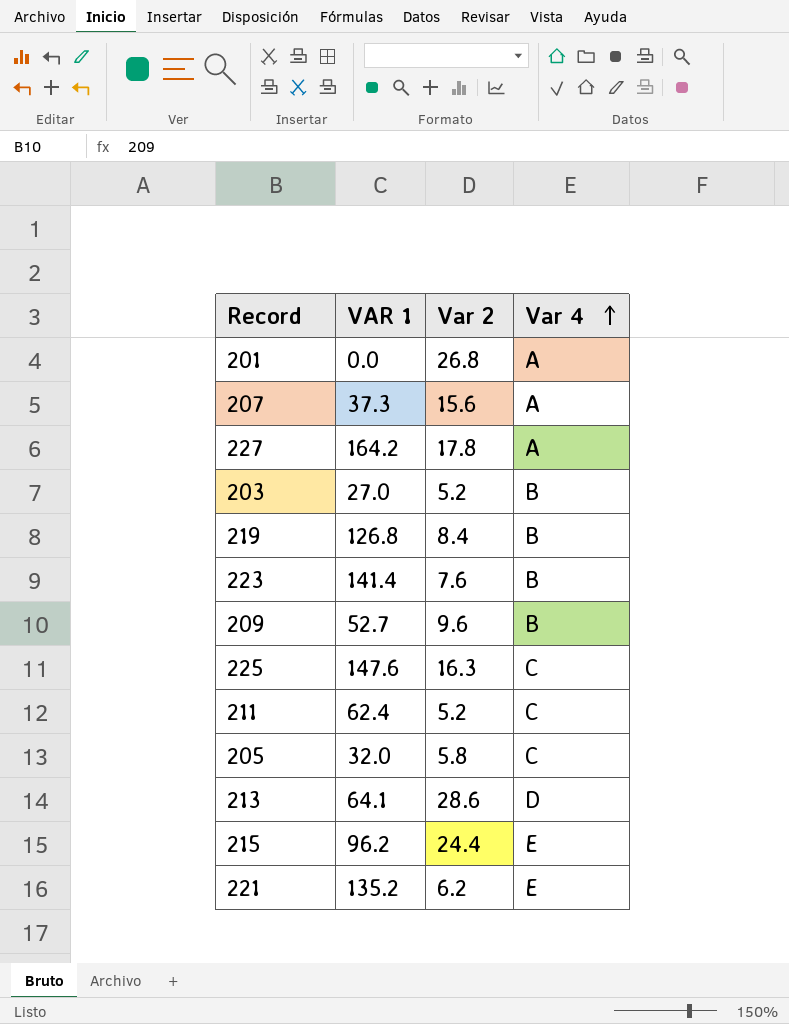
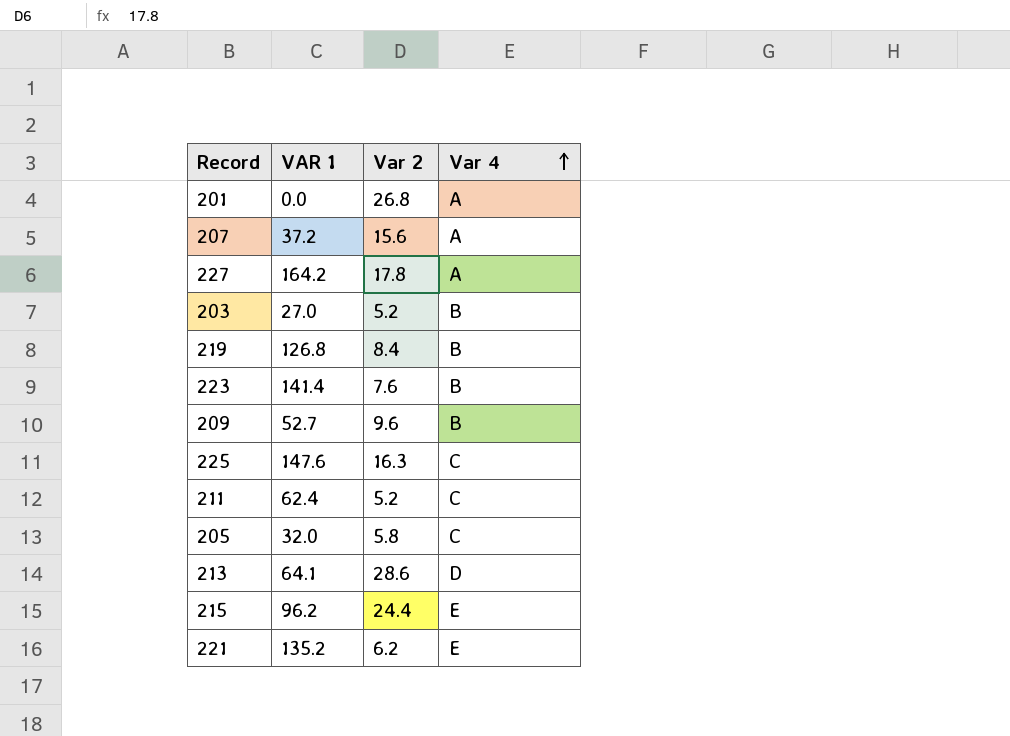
207 | VAR 1: 37.3 -> 37.2

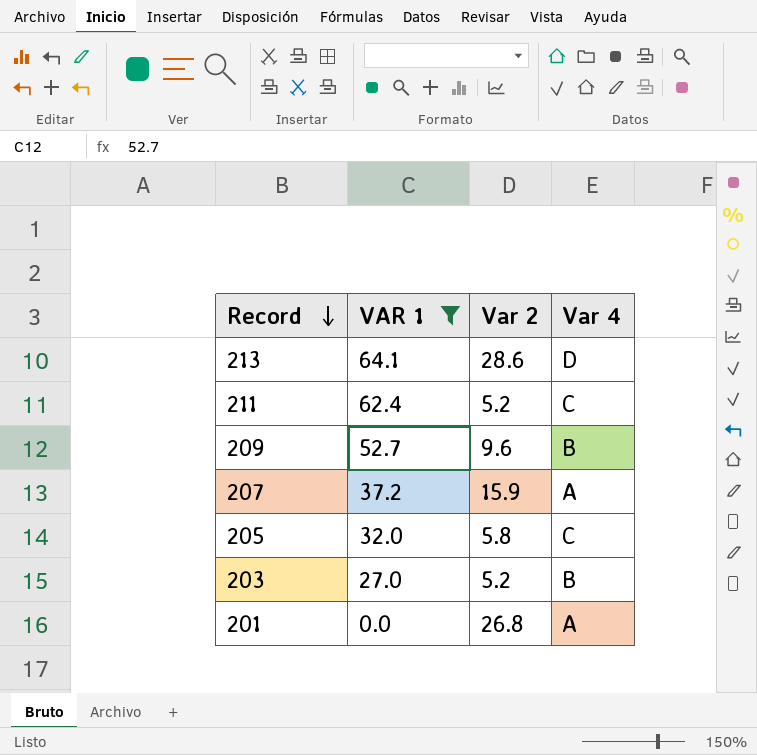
filter: none -> VAR 1 <= 64.1
row order: Var 4 ascending -> Record descending
207 | Var 2: 15.6 -> 15.9

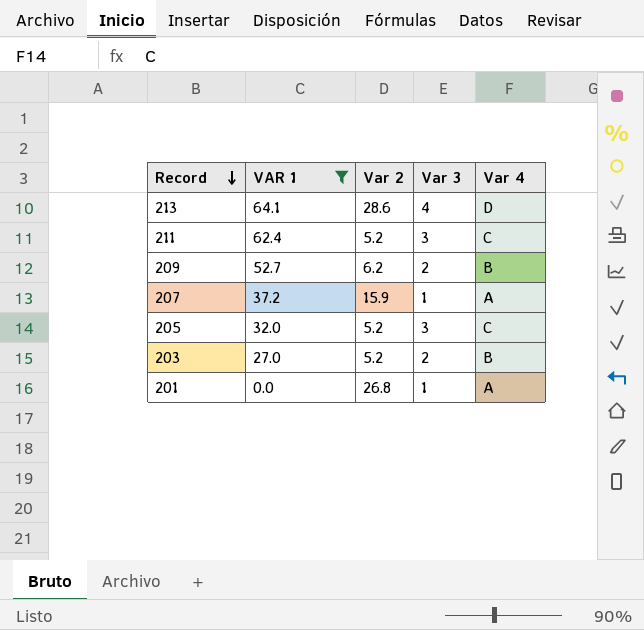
column Var 3 | position: none -> 4
209 | Var 2: 9.6 -> 6.2
205 | Var 2: 5.8 -> 5.2

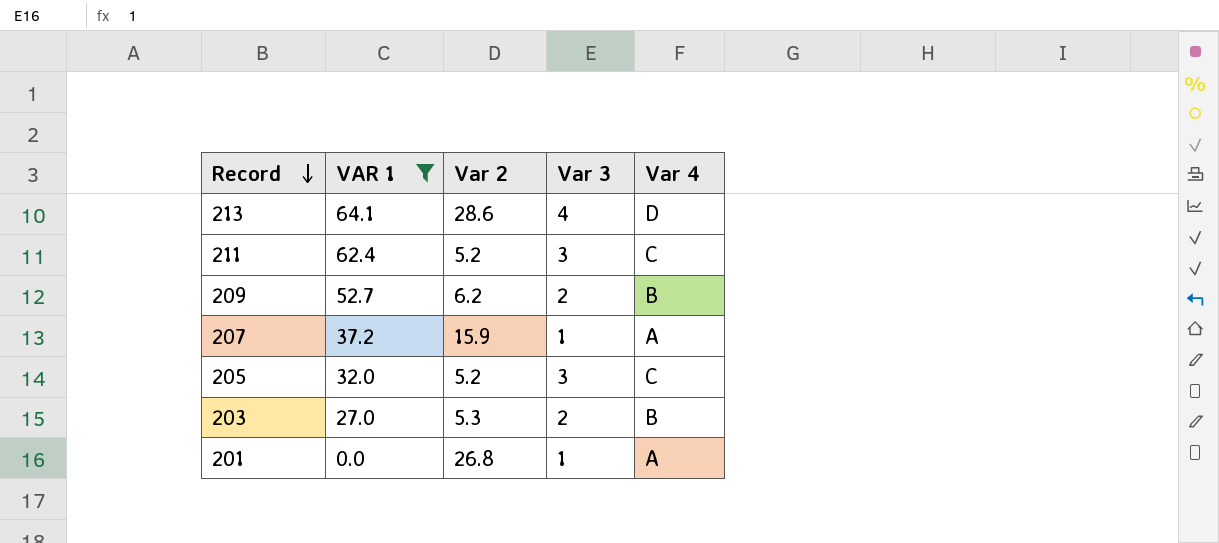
203 | Var 2: 5.2 -> 5.3

